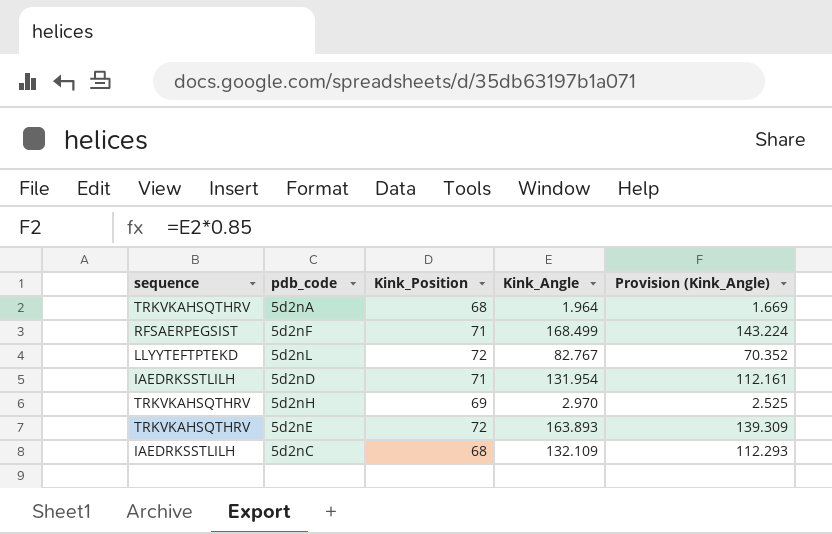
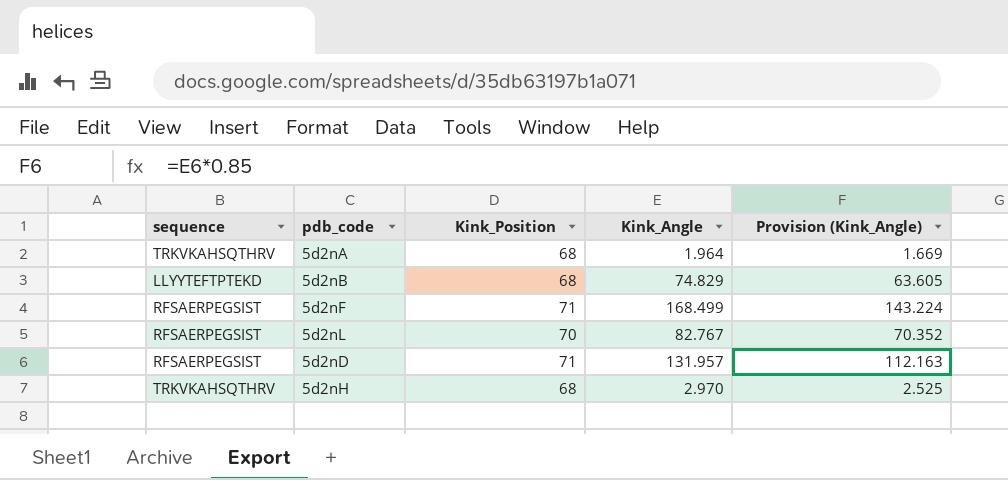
row 5d2nE: TRKVKAHSQTHRV | 72 | 163.893 | 139.309 -> none
row 5d2nC: IAEDRKSSTLILH | 68 | 132.109 | 112.293 -> none
row 5d2nB: none -> LLYYTEFTPTEKD | 68 | 74.829 | 63.605
5d2nL | sequence: LLYYTEFTPTEKD -> RFSAERPEGSIST
5d2nL | Kink_Position: 72 -> 70
5d2nD | sequence: IAEDRKSSTLILH -> RFSAERPEGSIST
5d2nD | Kink_Angle: 131.954 -> 131.957
5d2nD | Provision (Kink_Angle): 112.161 -> 112.163
5d2nH | Kink_Position: 69 -> 68

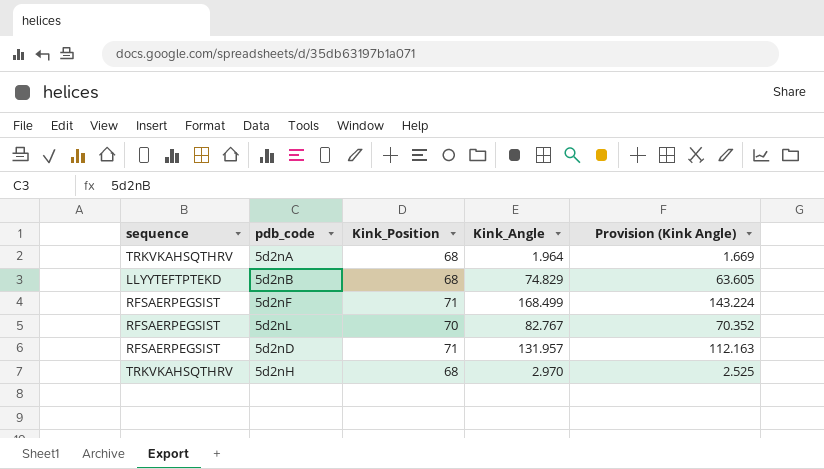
column name: Provision (Kink_Angle) -> Provision (Kink Angle)

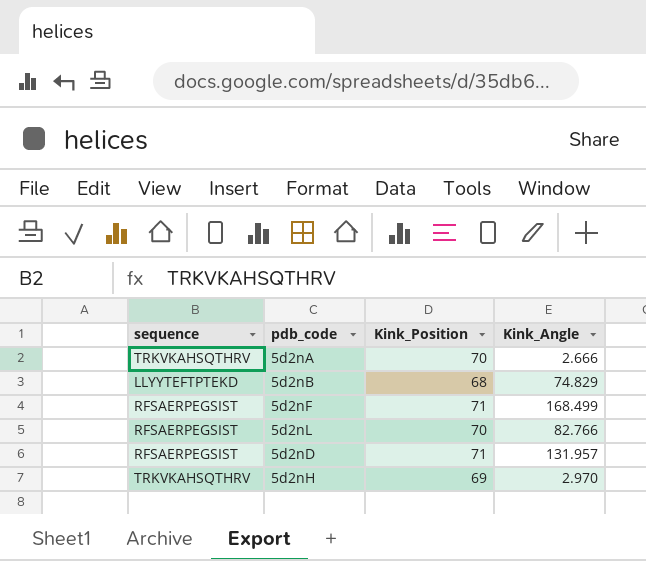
column Provision (Kink Angle) | formula: [Kink_Angle] * 0.85 -> none
5d2nA | Kink_Position: 68 -> 70
5d2nA | Kink_Angle: 1.964 -> 2.666
5d2nL | Kink_Angle: 82.767 -> 82.766
5d2nH | Kink_Position: 68 -> 69

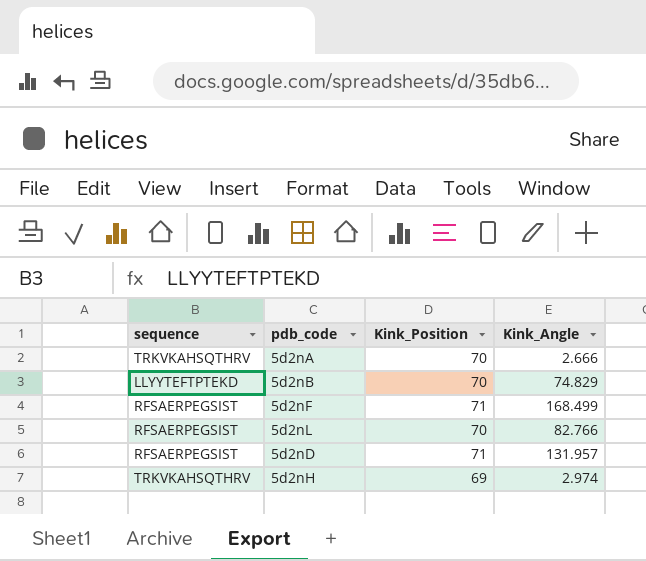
5d2nB | Kink_Position: 68 -> 70
5d2nH | Kink_Angle: 2.970 -> 2.974

